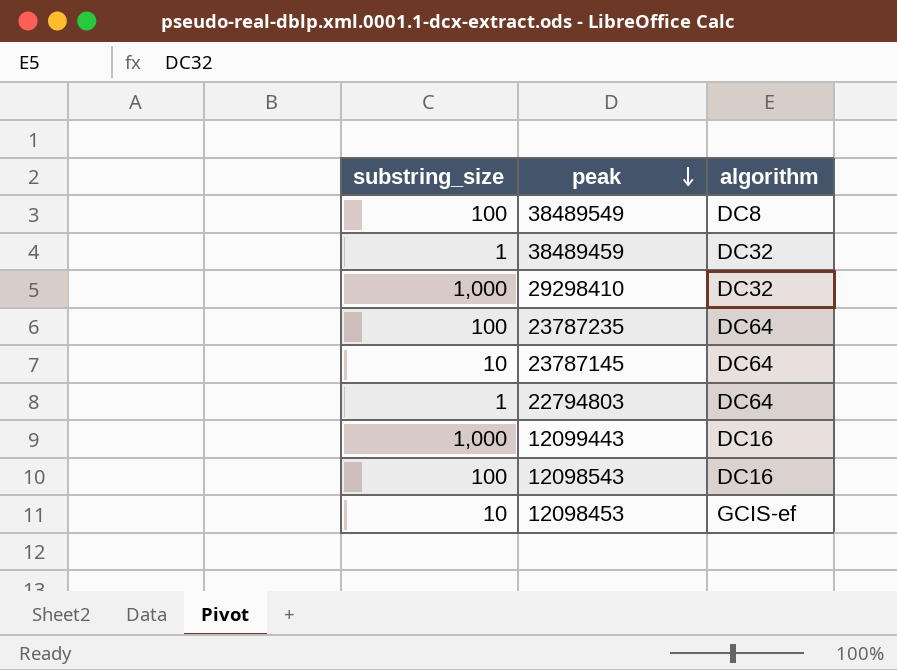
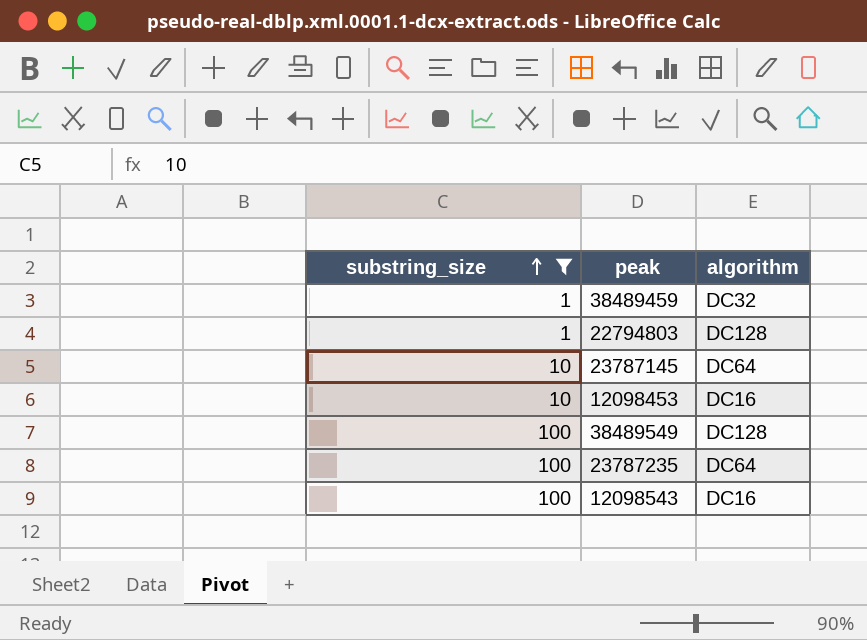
filter: none -> substring_size != 1,000
row order: peak descending -> substring_size ascending
22794803 | algorithm: DC64 -> DC128
12098453 | algorithm: GCIS-ef -> DC16
38489549 | algorithm: DC8 -> DC128

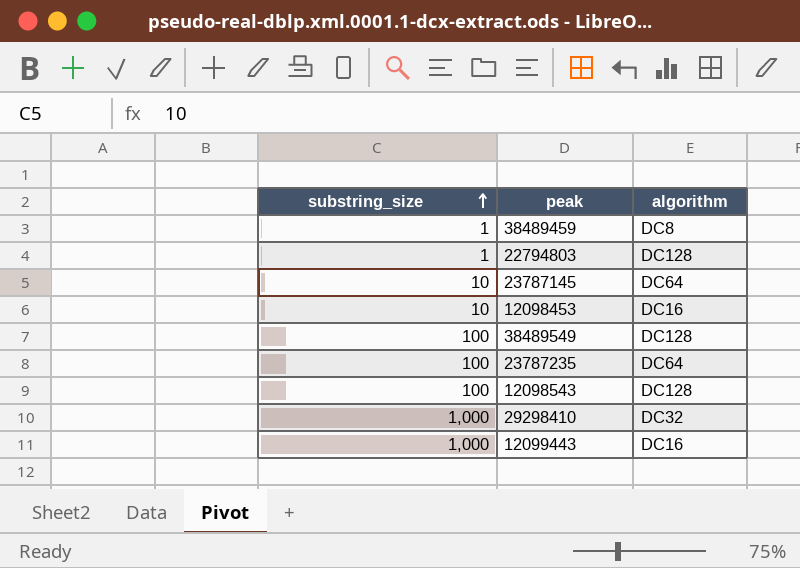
filter: substring_size != 1,000 -> none
38489459 | algorithm: DC32 -> DC8
12098543 | algorithm: DC16 -> DC128

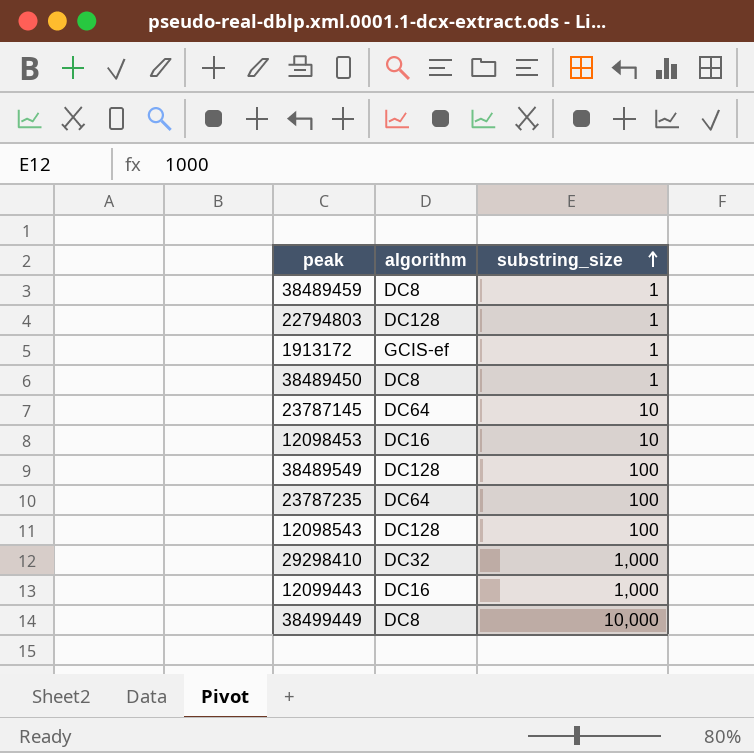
column substring_size | position: 1 -> 3
row 1913172: none -> GCIS-ef | 1
row 38489450: none -> DC8 | 1
row 38499449: none -> DC8 | 10,000

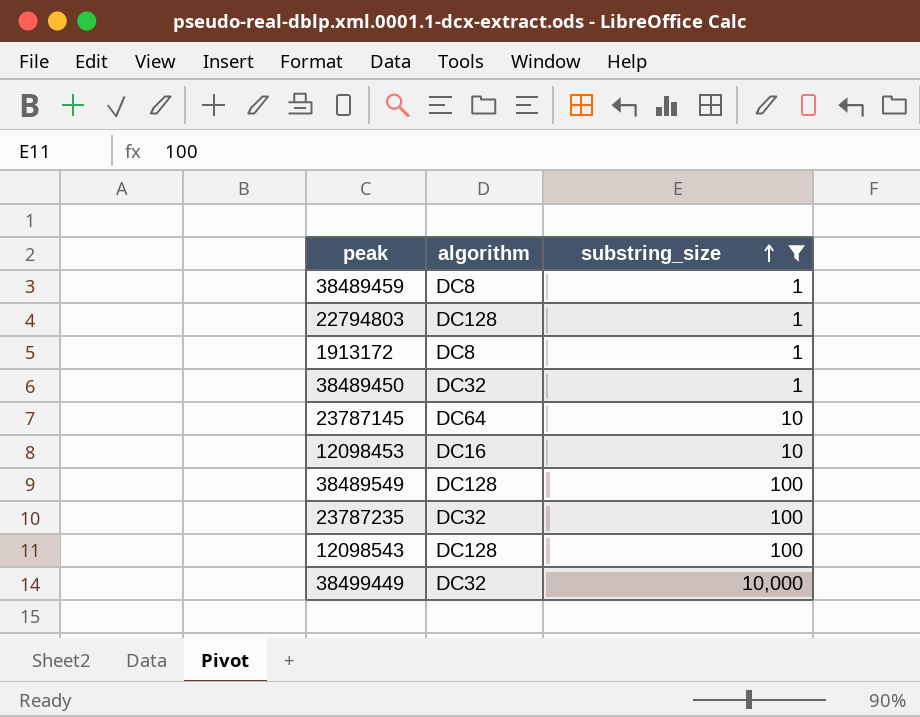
filter: none -> substring_size != 1,000
1913172 | algorithm: GCIS-ef -> DC8
38489450 | algorithm: DC8 -> DC32
23787235 | algorithm: DC64 -> DC32
38499449 | algorithm: DC8 -> DC32

